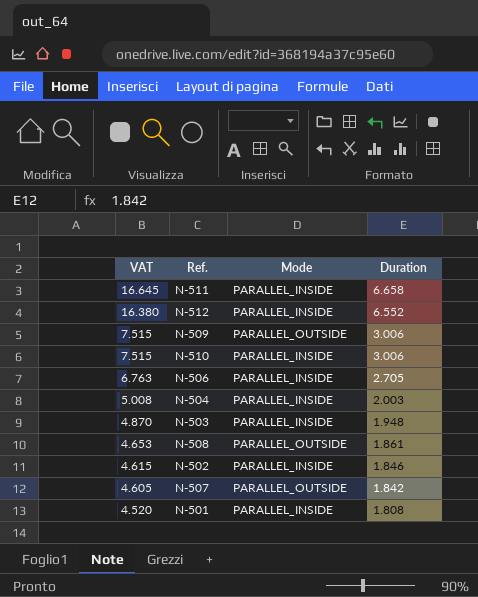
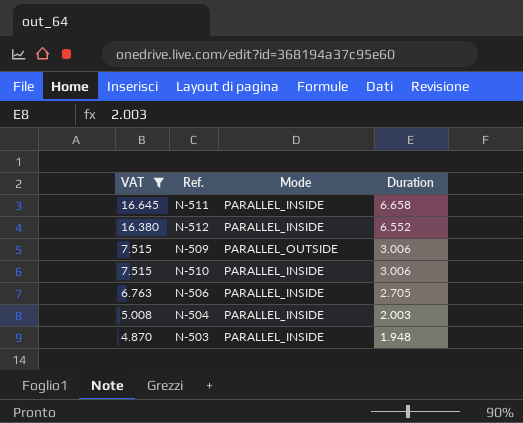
filter: none -> VAT >= 4.870

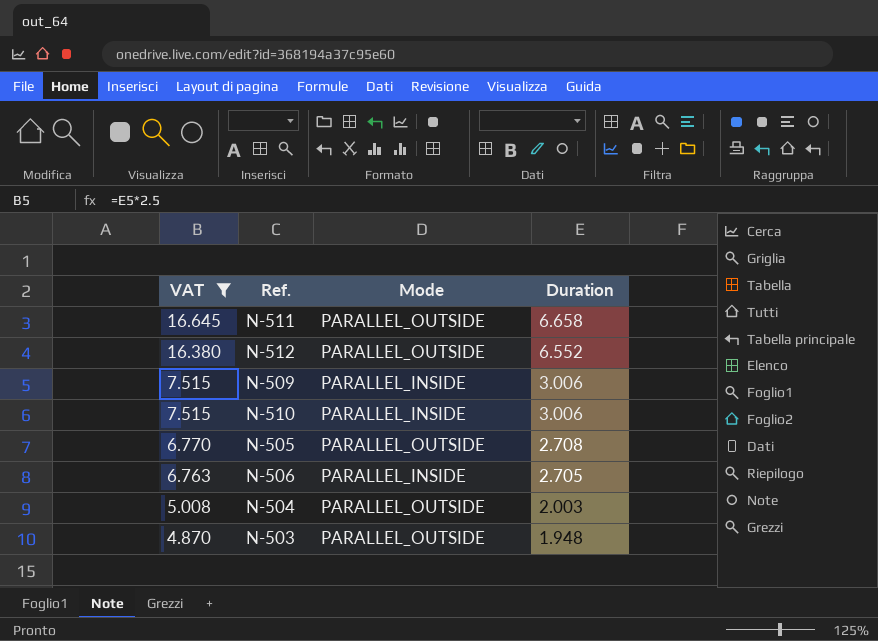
N-511 | Mode: PARALLEL_INSIDE -> PARALLEL_OUTSIDE
N-512 | Mode: PARALLEL_INSIDE -> PARALLEL_OUTSIDE
N-509 | Mode: PARALLEL_OUTSIDE -> PARALLEL_INSIDE
row N-505: none -> 6.770 | PARALLEL_OUTSIDE | 2.708
N-504 | Mode: PARALLEL_INSIDE -> PARALLEL_OUTSIDE
N-503 | Mode: PARALLEL_INSIDE -> PARALLEL_OUTSIDE

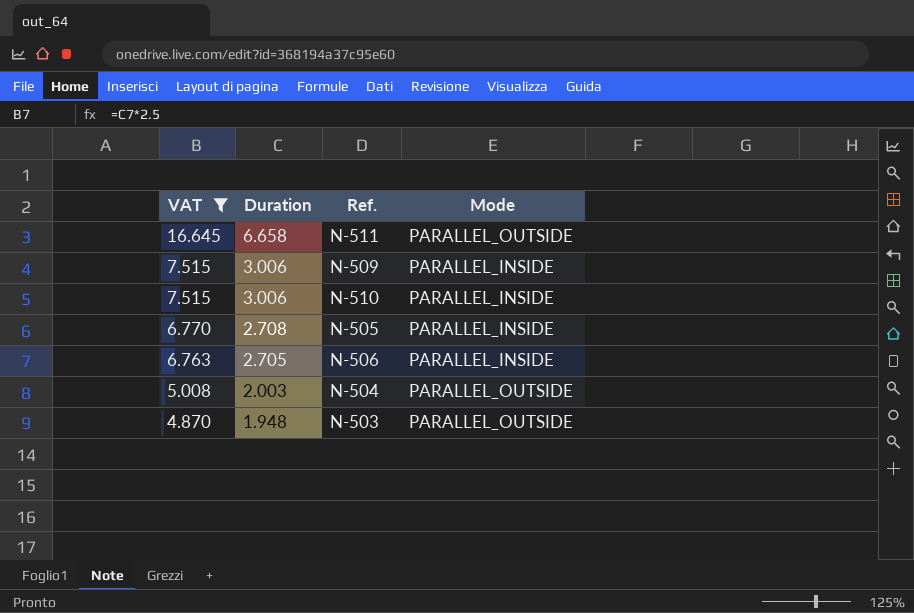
column Duration | position: 4 -> 2
row N-512: 16.380 | PARALLEL_OUTSIDE | 6.552 -> none
N-505 | Mode: PARALLEL_OUTSIDE -> PARALLEL_INSIDE

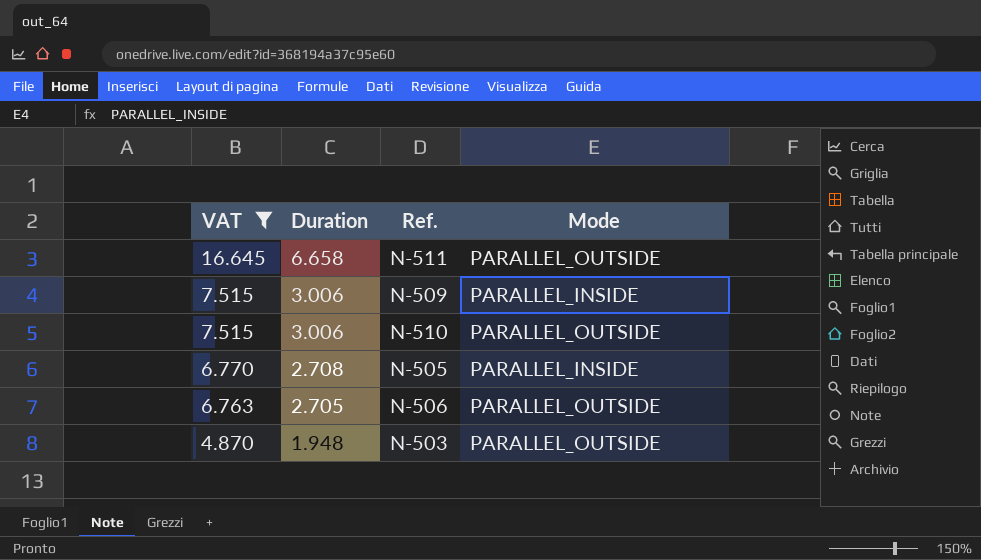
row N-504: 5.008 | 2.003 | PARALLEL_OUTSIDE -> none
N-510 | Mode: PARALLEL_INSIDE -> PARALLEL_OUTSIDE
N-506 | Mode: PARALLEL_INSIDE -> PARALLEL_OUTSIDE

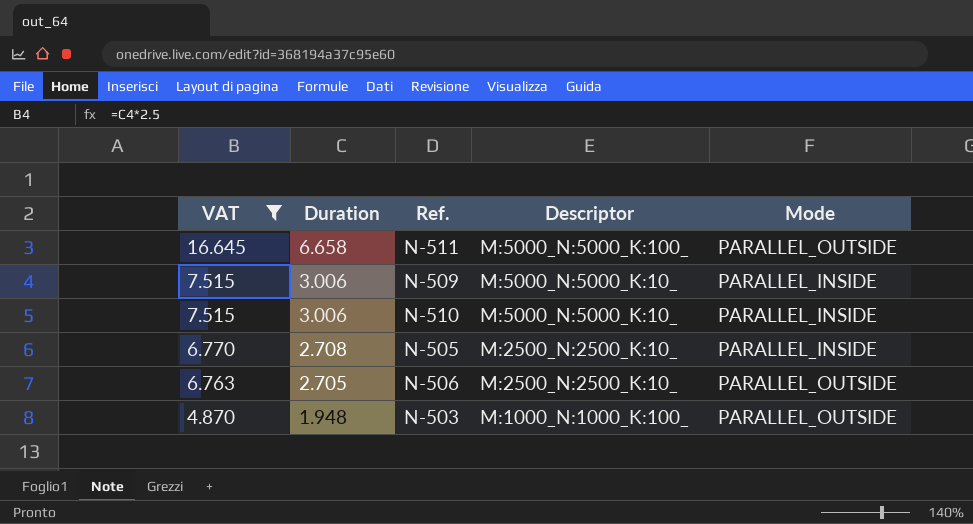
column Descriptor | position: none -> 4
N-510 | Mode: PARALLEL_OUTSIDE -> PARALLEL_INSIDE

